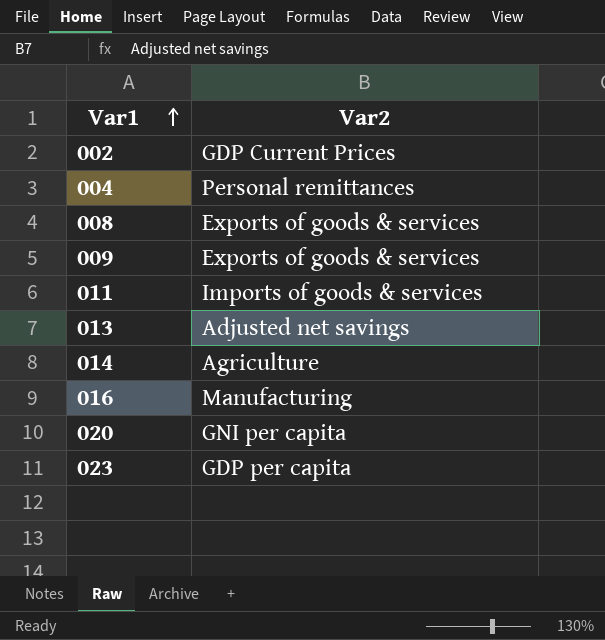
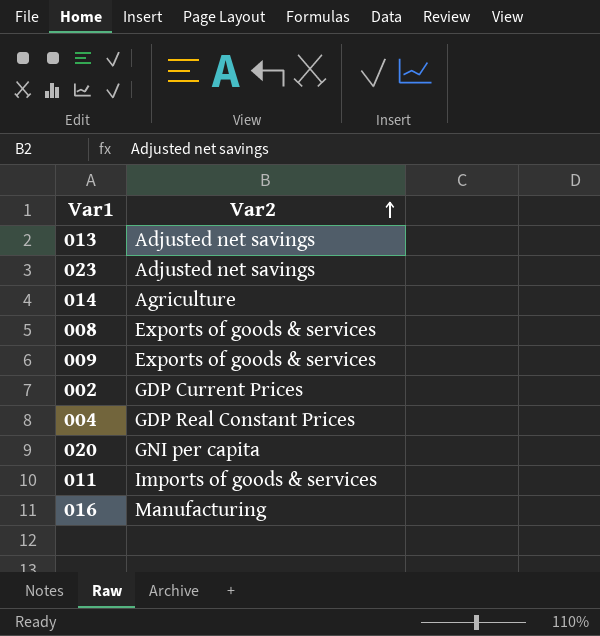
row order: Var1 ascending -> Var2 ascending
023 | Var2: GDP per capita -> Adjusted net savings
004 | Var2: Personal remittances -> GDP Real Constant Prices

